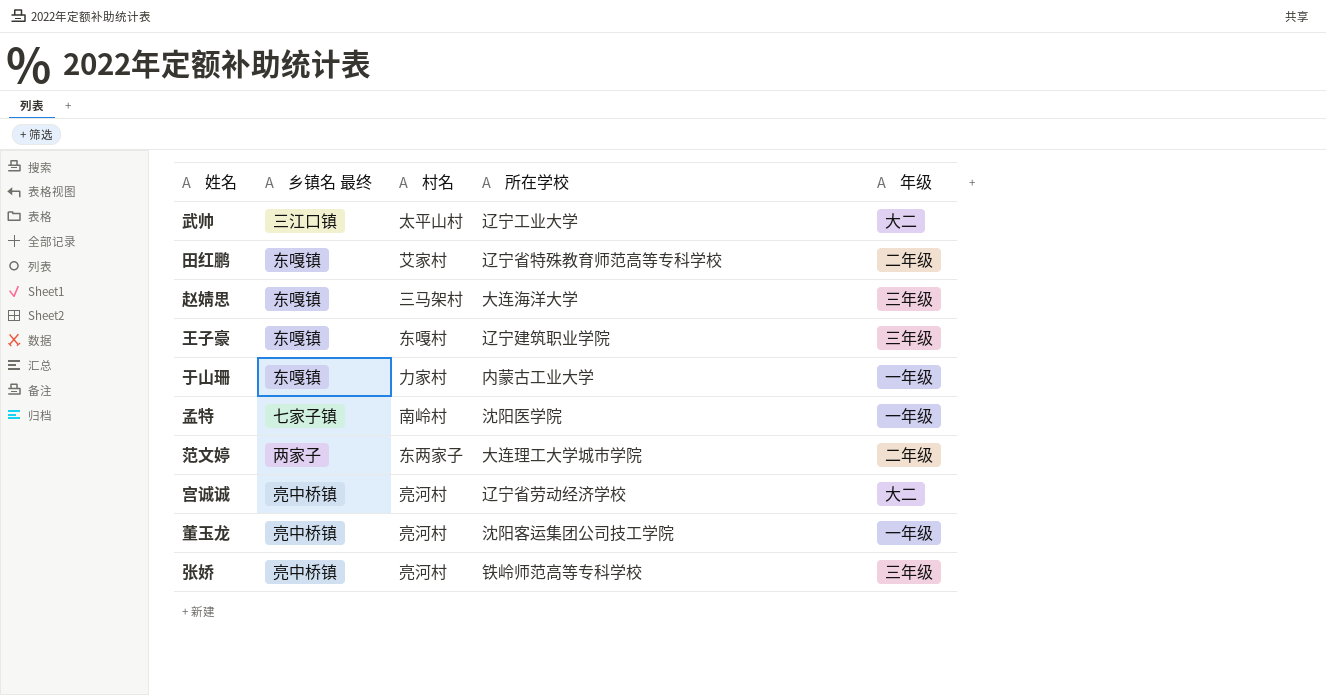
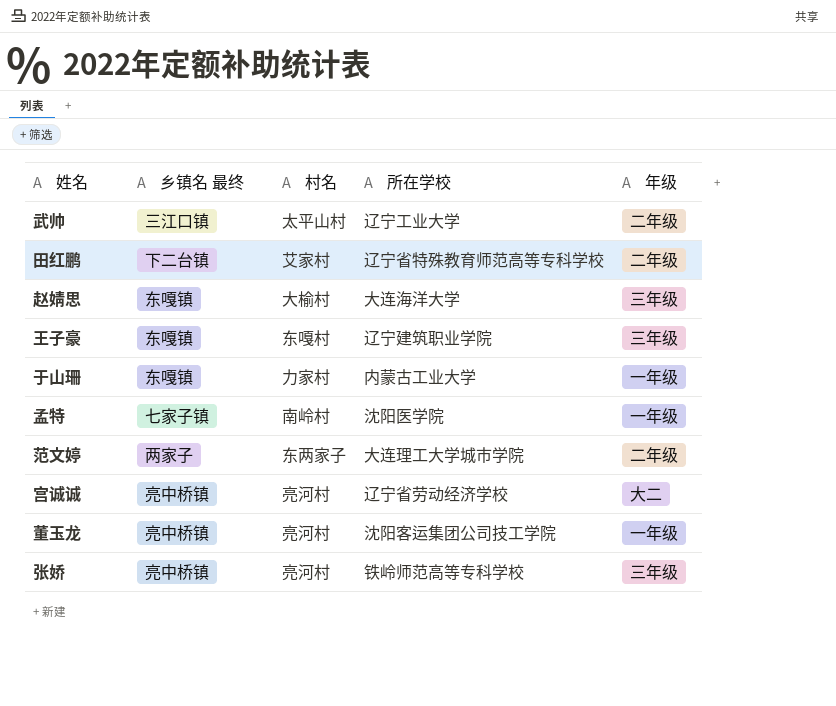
武帅 | 年级: 大二 -> 二年级
田红鹏 | 乡镇名 最终: 东嘎镇 -> 下二台镇
赵婧思 | 村名: 三马架村 -> 大榆村

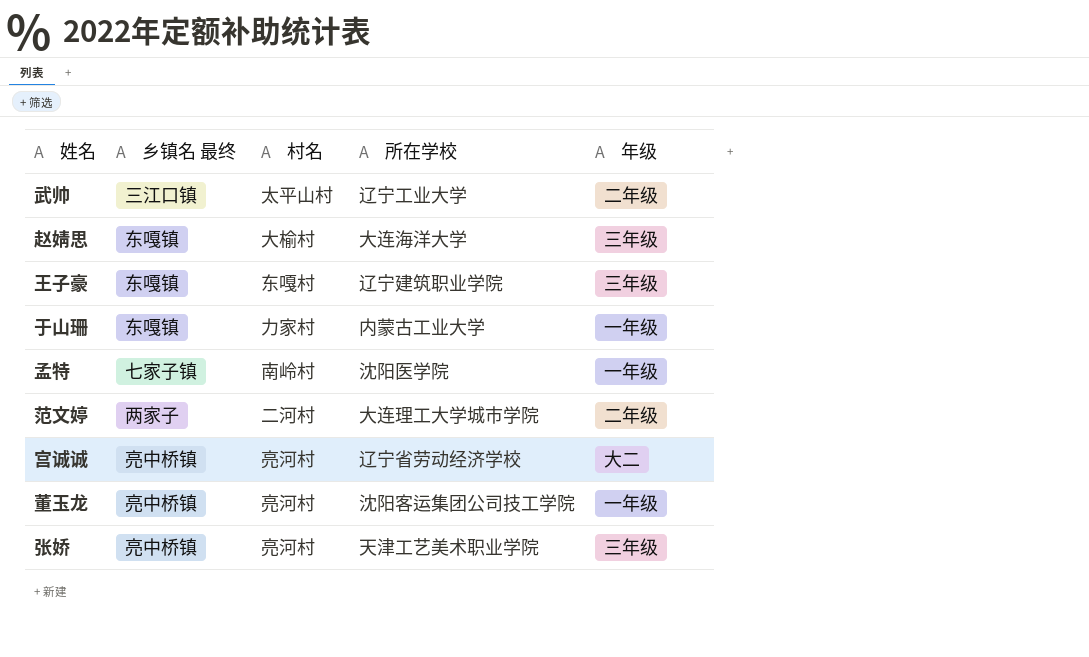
row 田红鹏: 下二台镇 | 艾家村 | 辽宁省特殊教育师范高等专科学校 | 二年级 -> none
范文婷 | 村名: 东两家子 -> 二河村
张娇 | 所在学校: 铁岭师范高等专科学校 -> 天津工艺美术职业学院

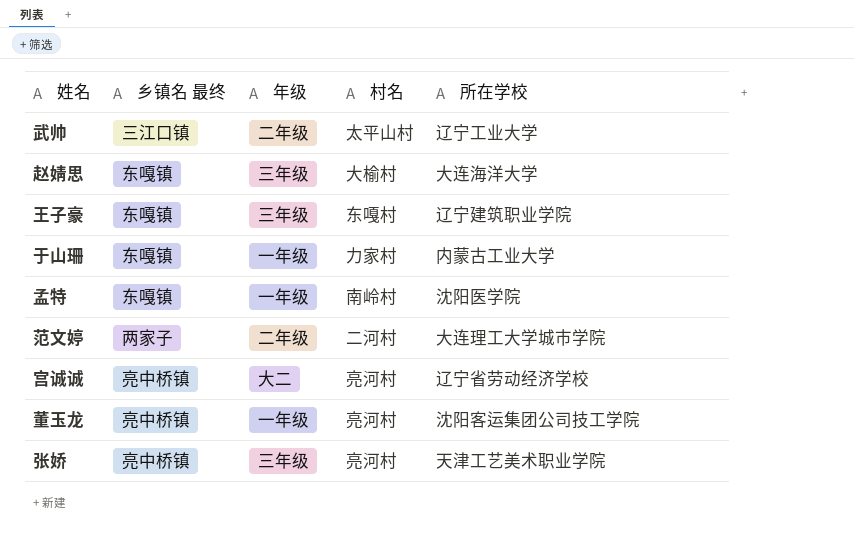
column 年级 | position: 5 -> 3
孟特 | 乡镇名 最终: 七家子镇 -> 东嘎镇

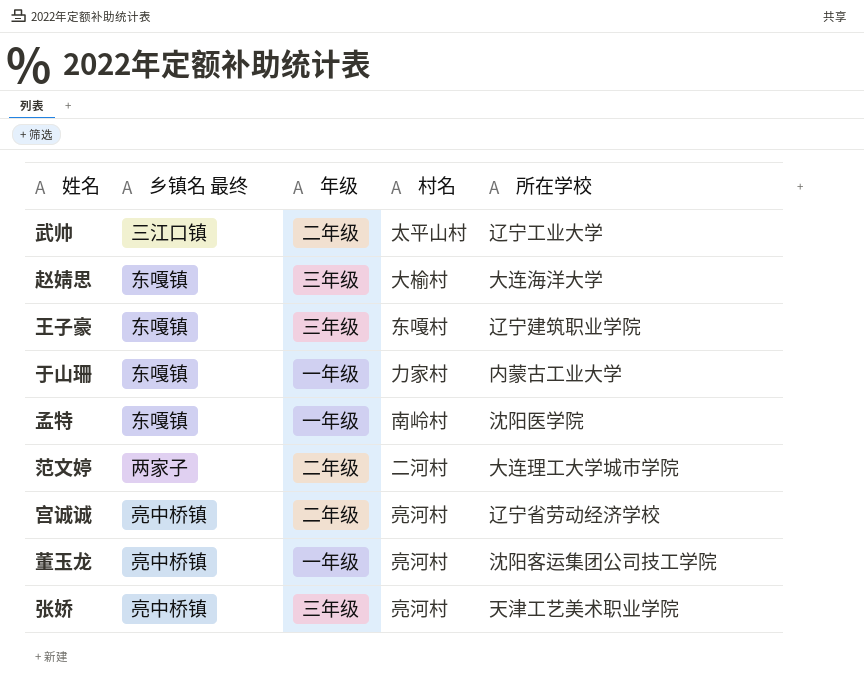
宫诚诚 | 年级: 大二 -> 二年级

